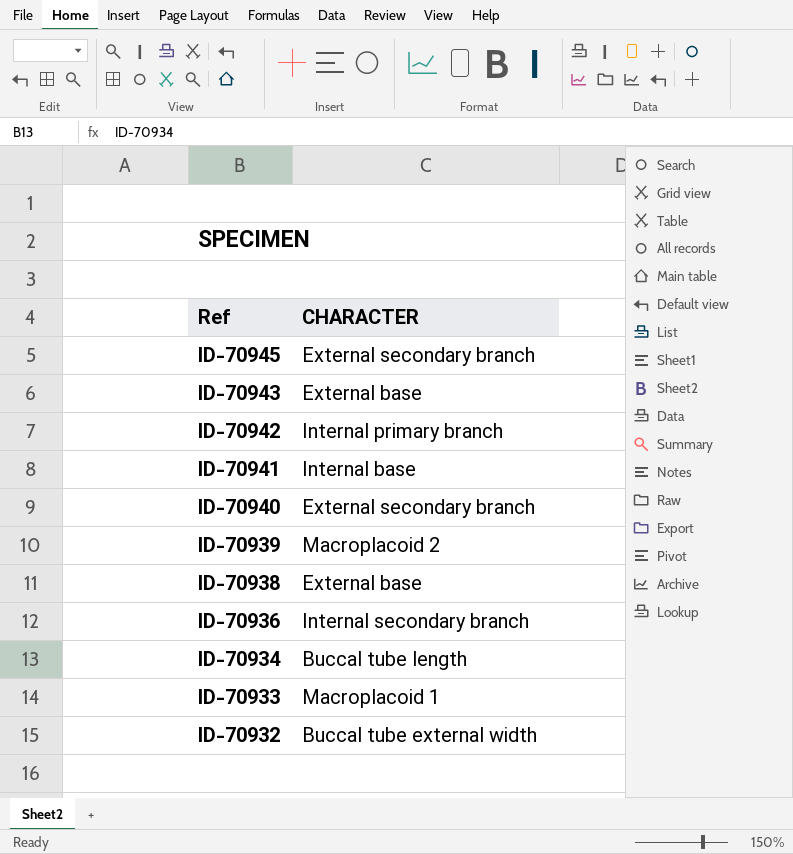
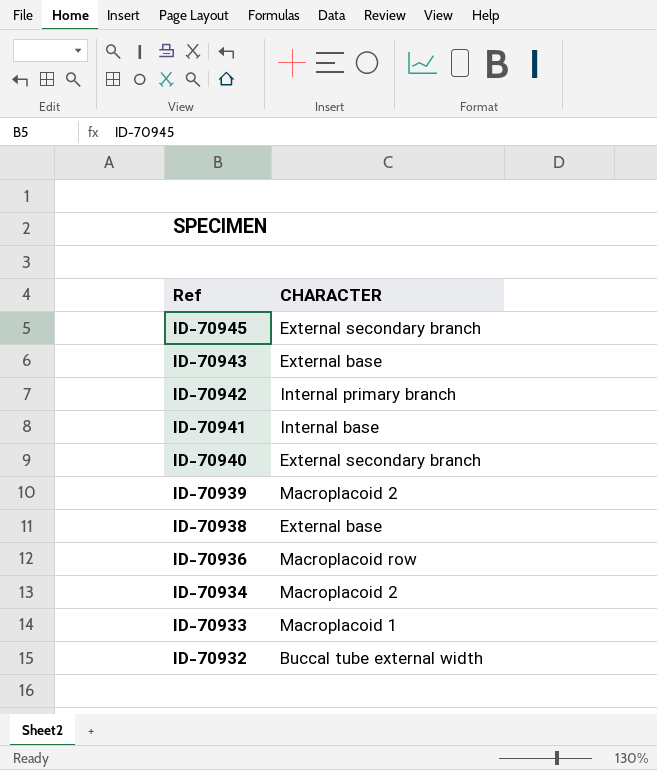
ID-70936 | CHARACTER: Internal secondary branch -> Macroplacoid row
ID-70934 | CHARACTER: Buccal tube length -> Macroplacoid 2

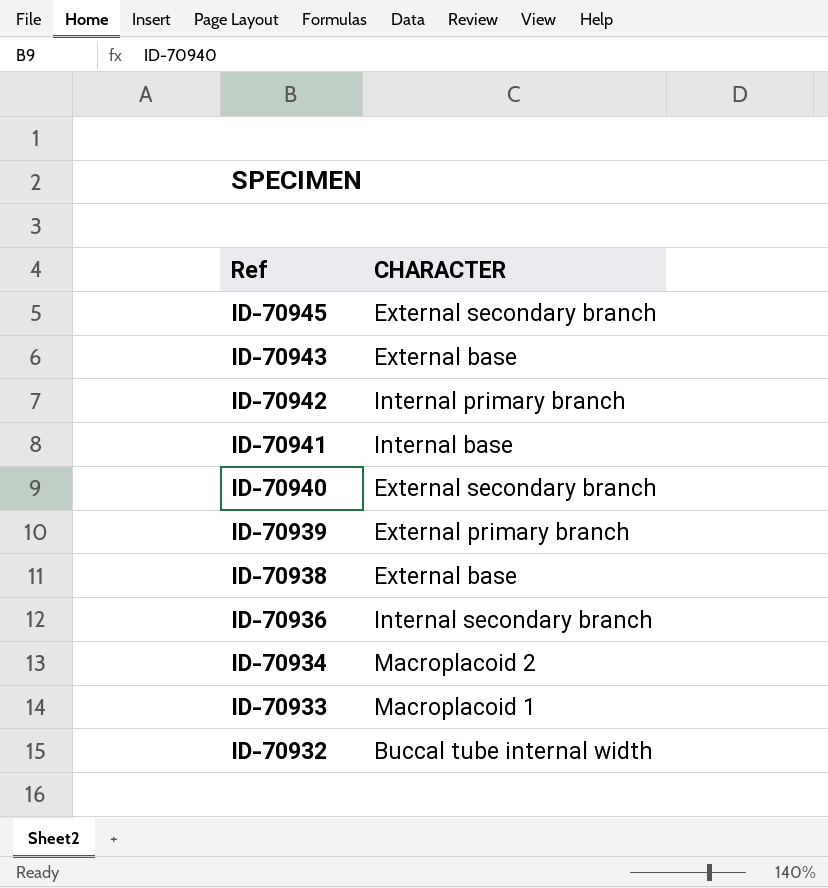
ID-70939 | CHARACTER: Macroplacoid 2 -> External primary branch
ID-70936 | CHARACTER: Macroplacoid row -> Internal secondary branch
ID-70932 | CHARACTER: Buccal tube external width -> Buccal tube internal width

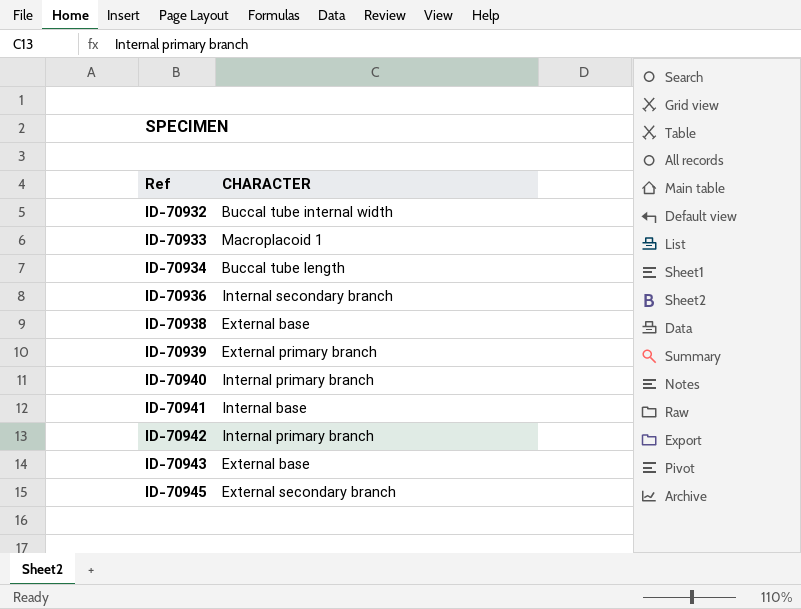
row order: Ref descending -> Ref ascending
ID-70934 | CHARACTER: Macroplacoid 2 -> Buccal tube length
ID-70940 | CHARACTER: External secondary branch -> Internal primary branch

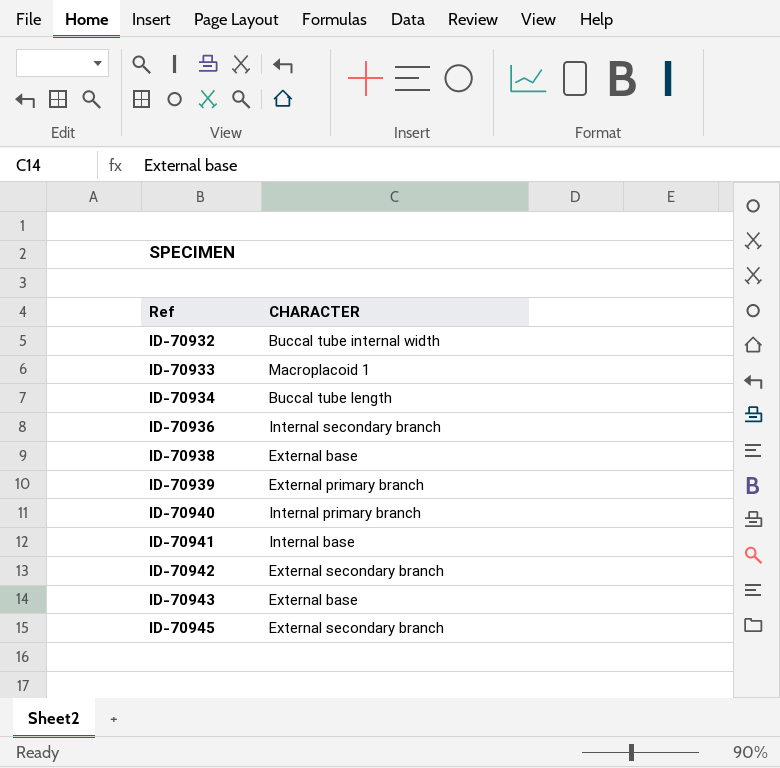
ID-70942 | CHARACTER: Internal primary branch -> External secondary branch

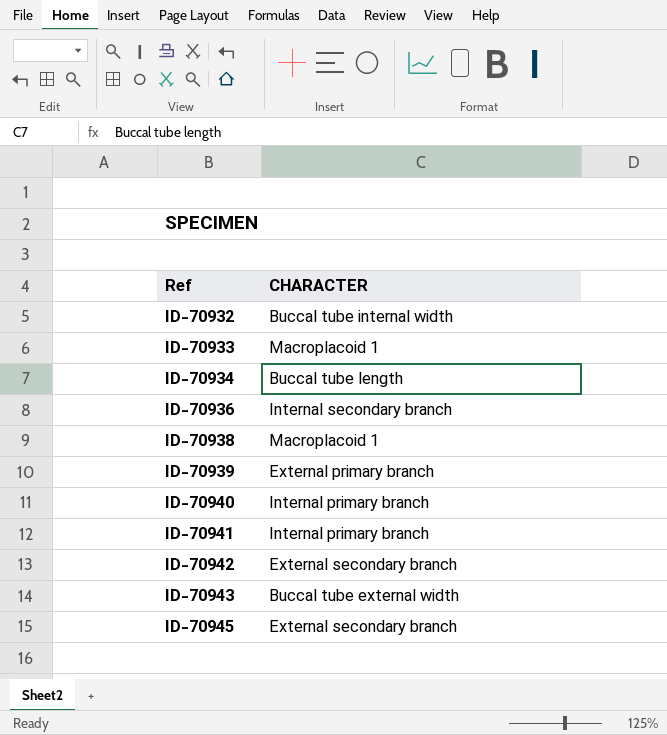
ID-70938 | CHARACTER: External base -> Macroplacoid 1
ID-70941 | CHARACTER: Internal base -> Internal primary branch
ID-70943 | CHARACTER: External base -> Buccal tube external width

